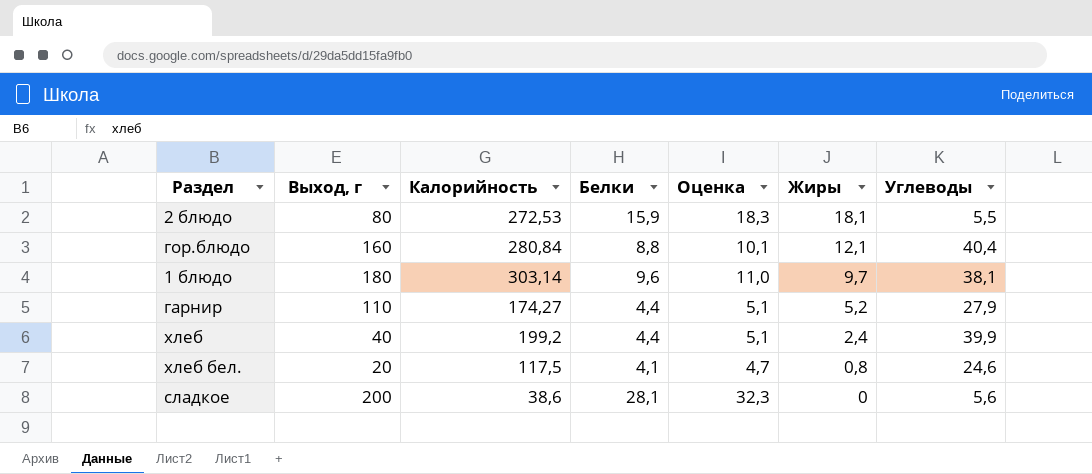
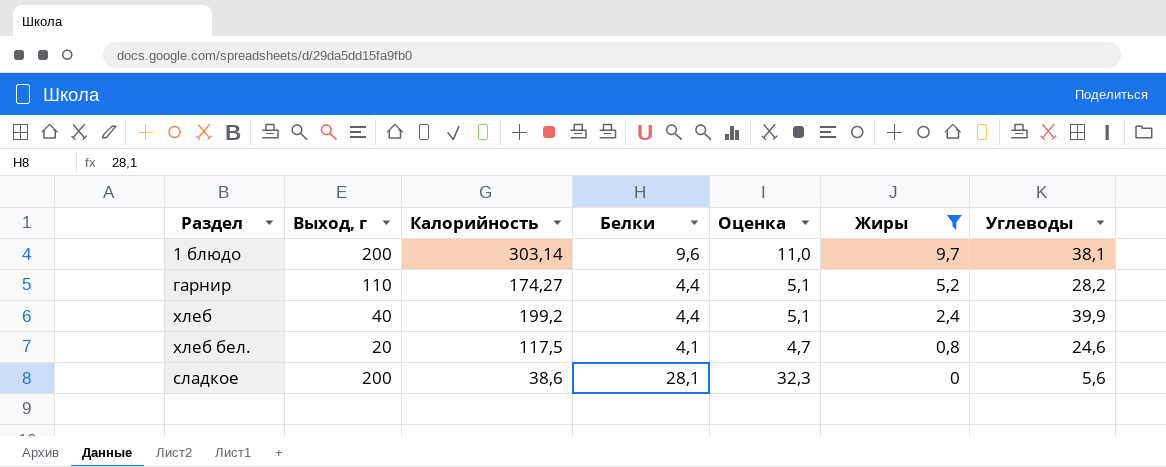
filter: none -> Жиры <= 9,7
1 блюдо | Выход, г: 180 -> 200
гарнир | Углеводы: 27,9 -> 28,2

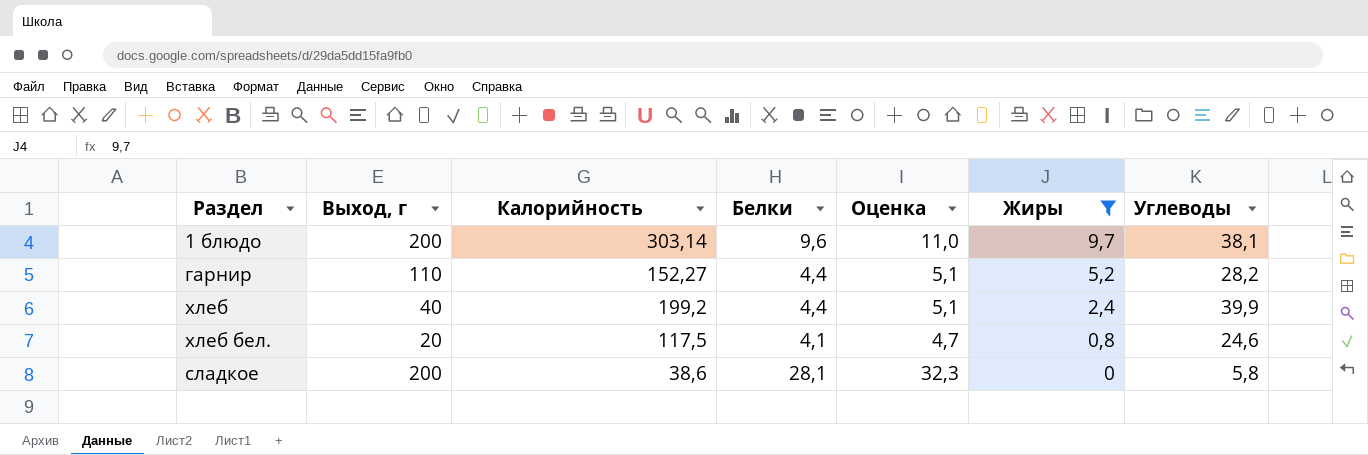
гарнир | Калорийность: 174,27 -> 152,27
сладкое | Углеводы: 5,6 -> 5,8

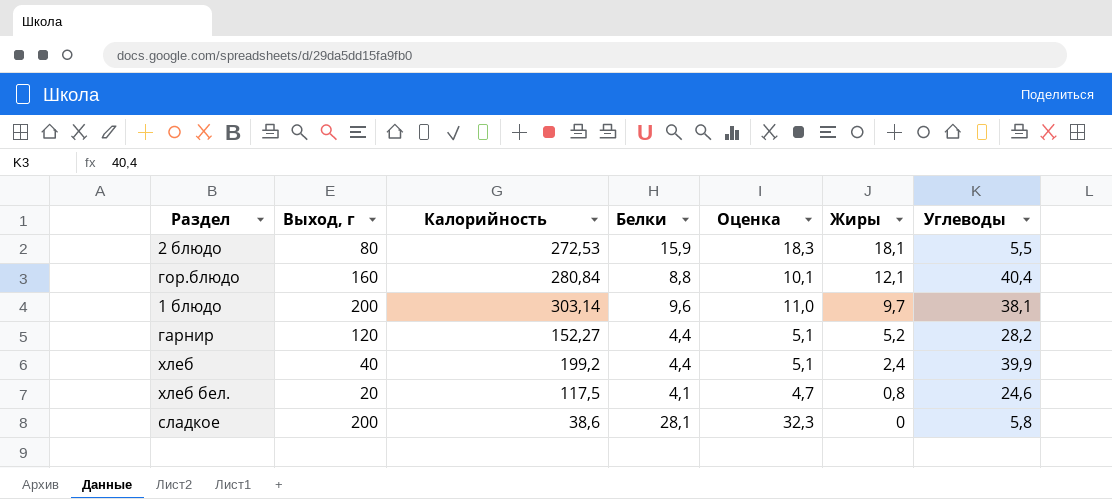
filter: Жиры <= 9,7 -> none
гарнир | Выход, г: 110 -> 120

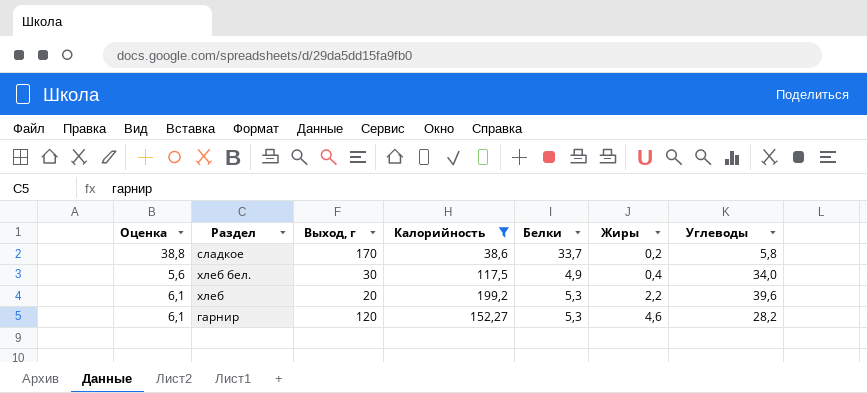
filter: none -> Калорийность <= 199,2
row order: Жиры descending -> Жиры ascending
column Оценка | position: 5 -> 1
сладкое | Оценка: 32,3 -> 38,8
сладкое | Выход, г: 200 -> 170
сладкое | Белки: 28,1 -> 33,7
сладкое | Жиры: 0 -> 0,2
хлеб бел. | Оценка: 4,7 -> 5,6
хлеб бел. | Выход, г: 20 -> 30
хлеб бел. | Белки: 4,1 -> 4,9
хлеб бел. | Жиры: 0,8 -> 0,4
хлеб бел. | Углеводы: 24,6 -> 34,0
хлеб | Оценка: 5,1 -> 6,1
хлеб | Выход, г: 40 -> 20
хлеб | Белки: 4,4 -> 5,3
хлеб | Жиры: 2,4 -> 2,2
хлеб | Углеводы: 39,9 -> 39,6
гарнир | Оценка: 5,1 -> 6,1
гарнир | Белки: 4,4 -> 5,3
гарнир | Жиры: 5,2 -> 4,6

